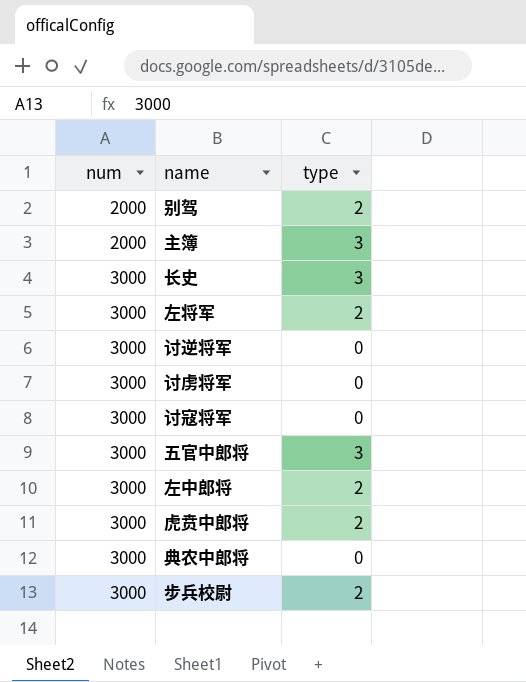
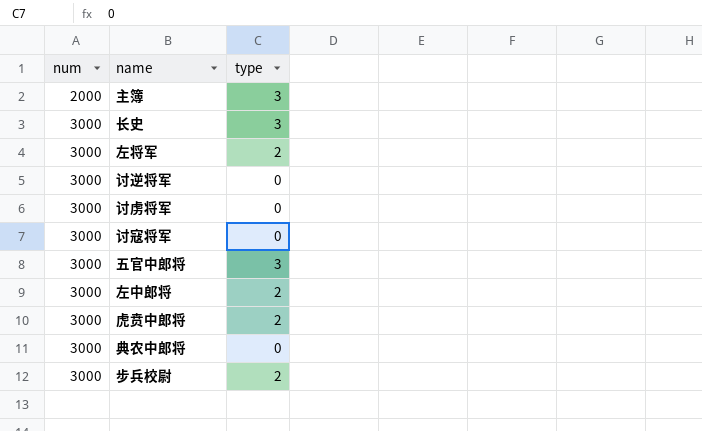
row 别驾: 2000 | 2 -> none

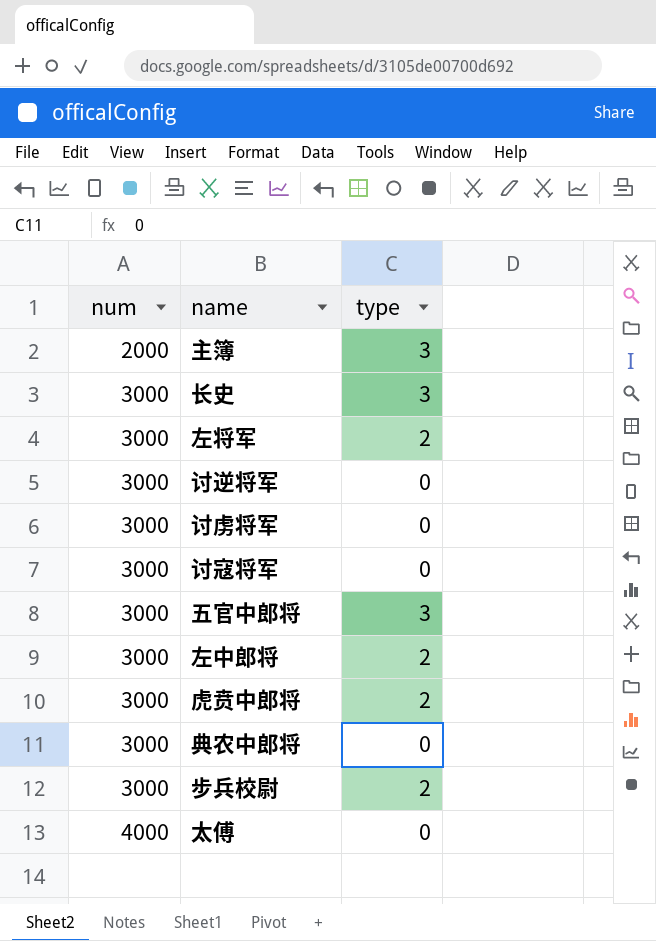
row 太傅: none -> 4000 | 0

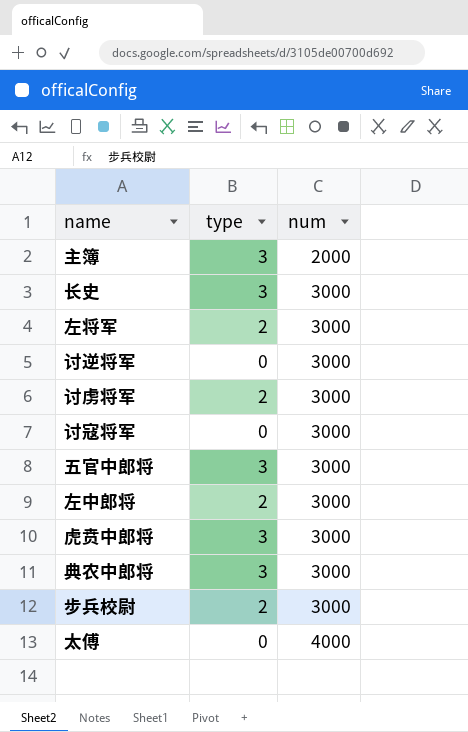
column num | position: 1 -> 3
讨虏将军 | type: 0 -> 2
虎贲中郎将 | type: 2 -> 3
典农中郎将 | type: 0 -> 3

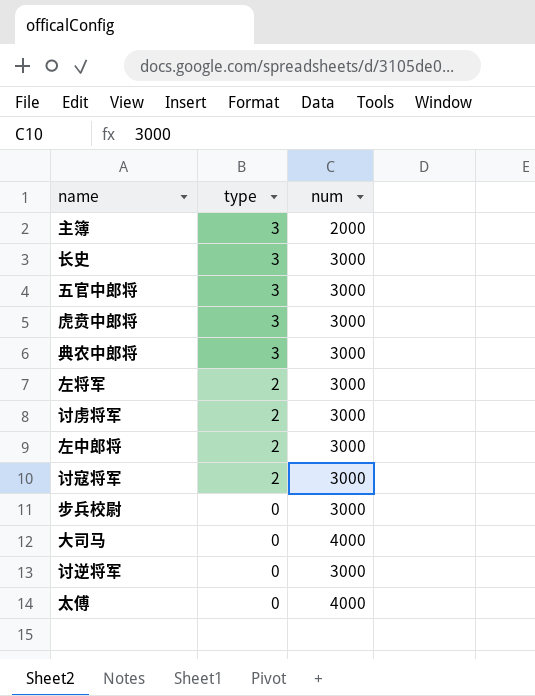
row order: num ascending -> type descending
讨寇将军 | type: 0 -> 2
步兵校尉 | type: 2 -> 0
row 大司马: none -> 0 | 4000

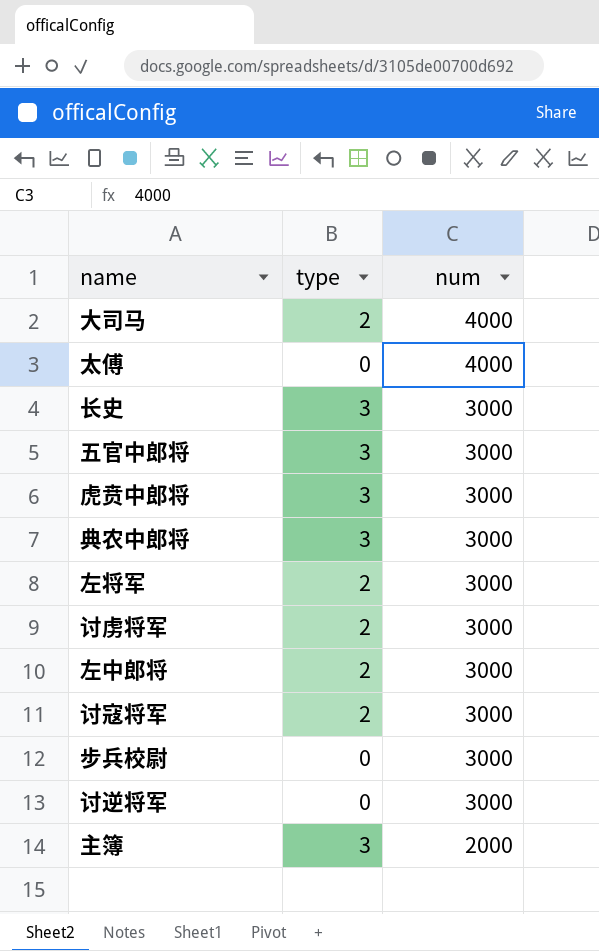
row order: type descending -> num descending
大司马 | type: 0 -> 2

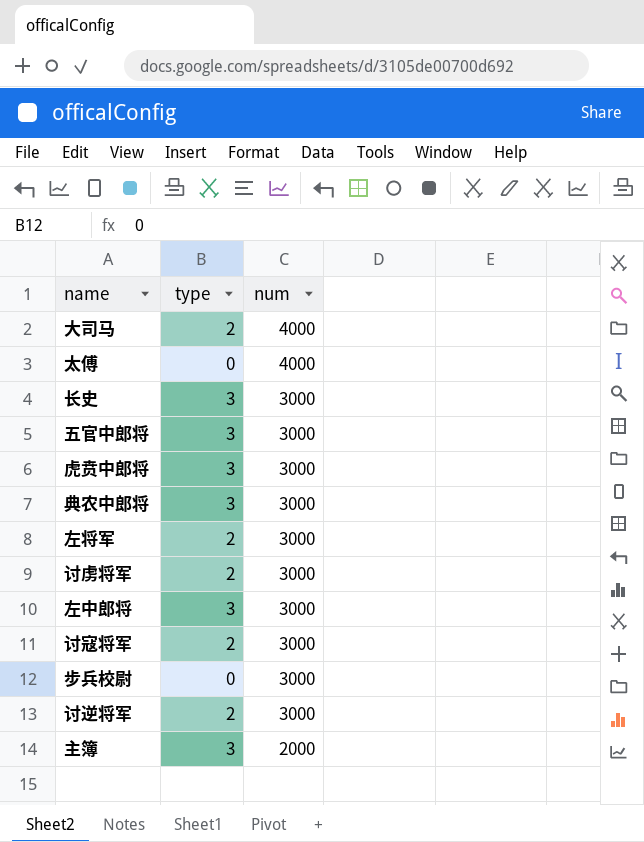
左中郎将 | type: 2 -> 3
讨逆将军 | type: 0 -> 2

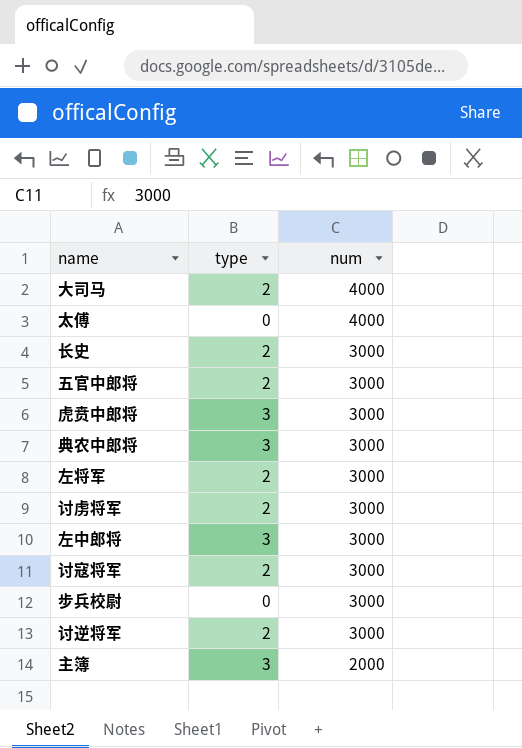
长史 | type: 3 -> 2
五官中郎将 | type: 3 -> 2

